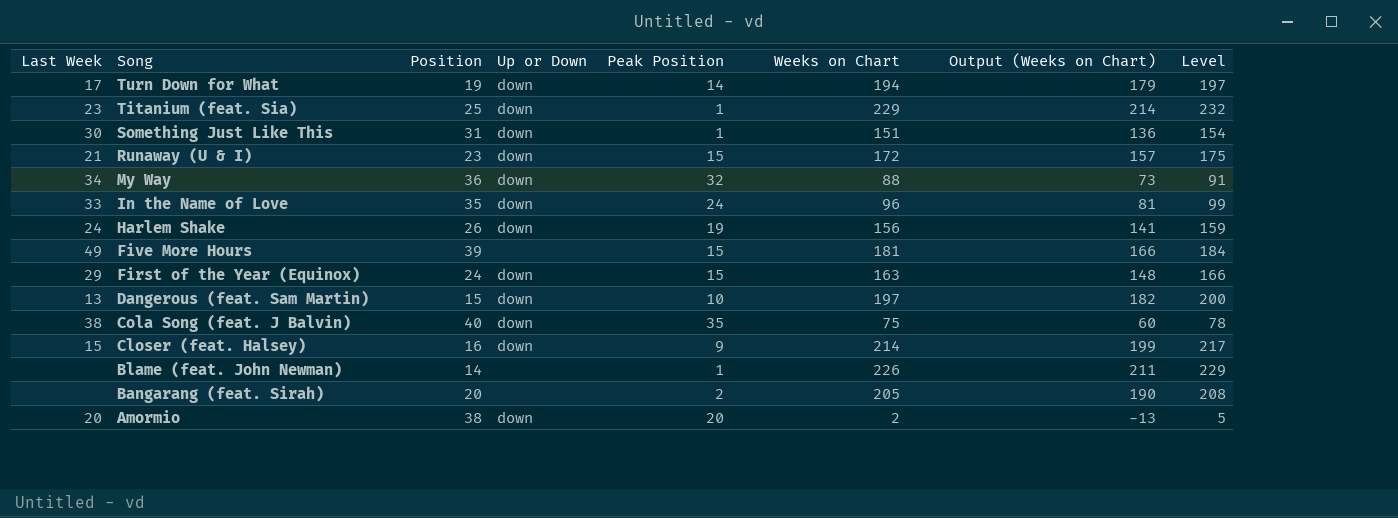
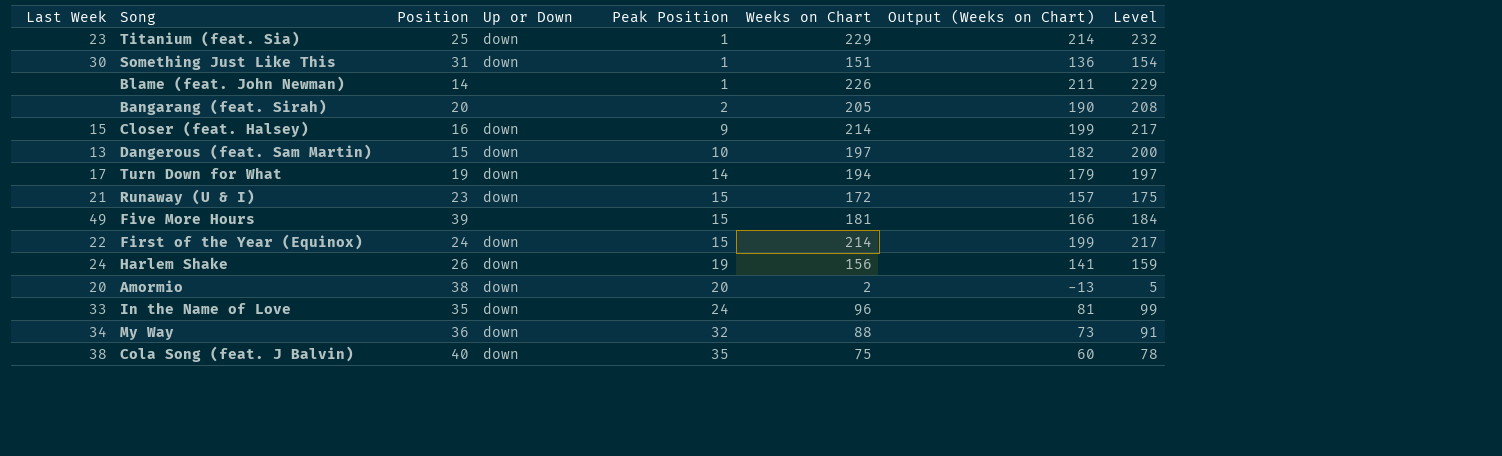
row order: Song descending -> Peak Position ascending
First of the Year (Equinox) | Last Week: 29 -> 22
First of the Year (Equinox) | Weeks on Chart: 163 -> 214
First of the Year (Equinox) | Output (Weeks on Chart): 148 -> 199
First of the Year (Equinox) | Level: 166 -> 217

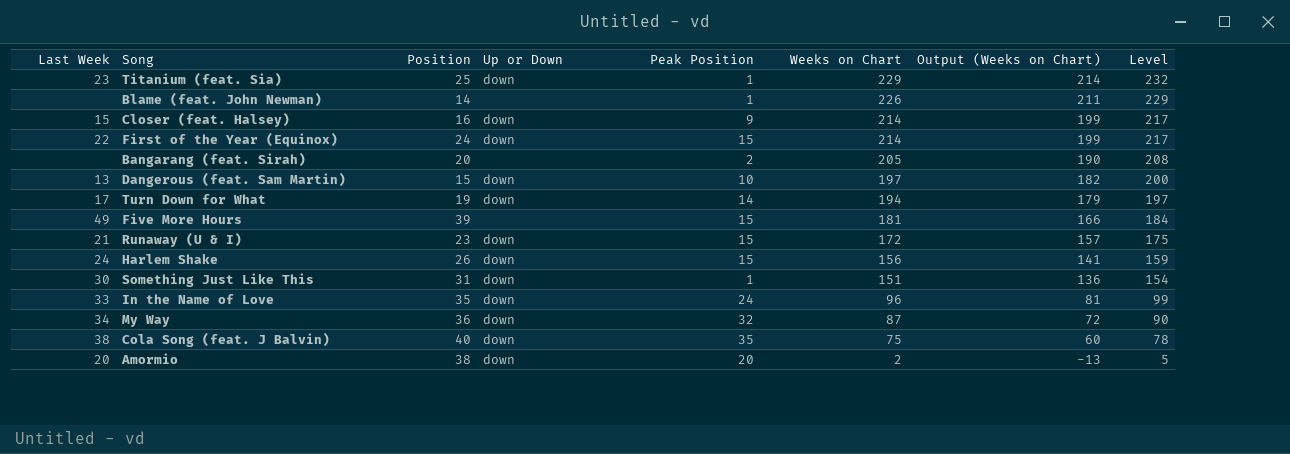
row order: Peak Position ascending -> Weeks on Chart descending
Harlem Shake | Peak Position: 19 -> 15
My Way | Weeks on Chart: 88 -> 87
My Way | Output (Weeks on Chart): 73 -> 72
My Way | Level: 91 -> 90

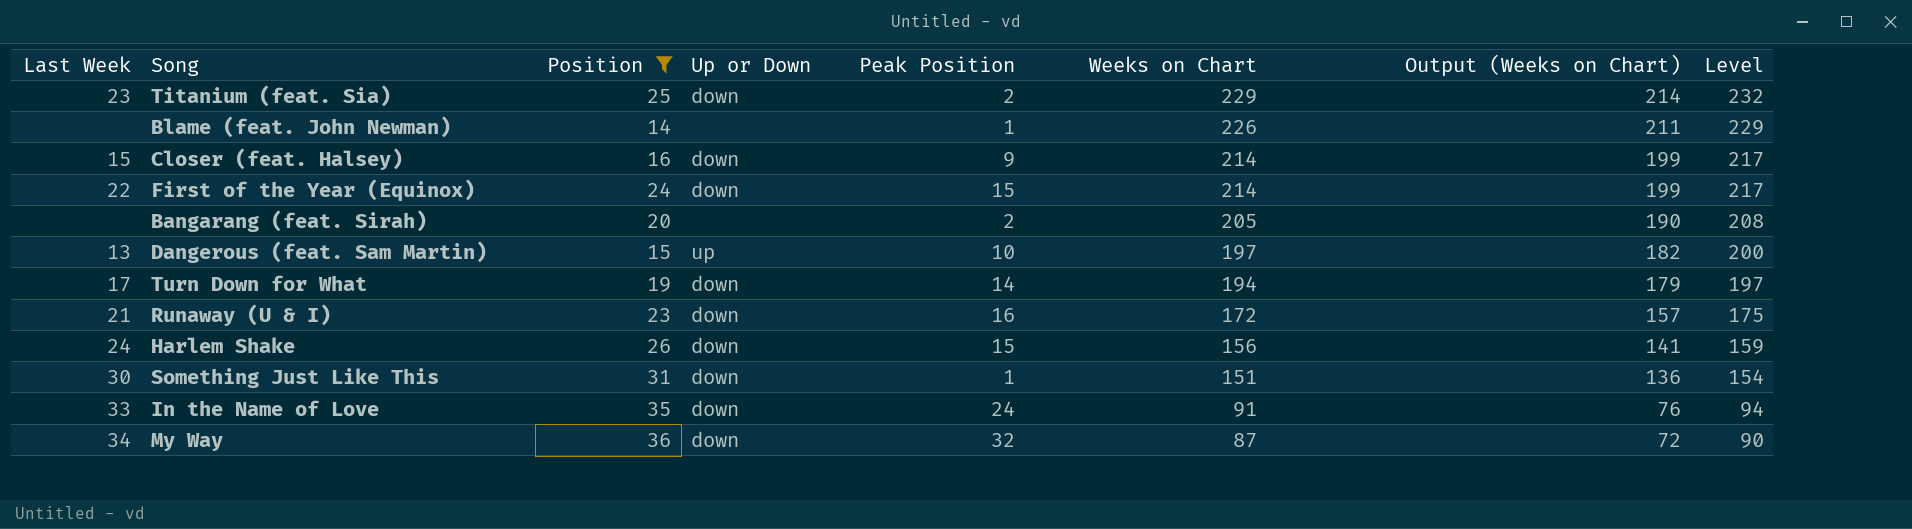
filter: none -> Position <= 36
Titanium (feat. Sia) | Peak Position: 1 -> 2
Dangerous (feat. Sam Martin) | Up or Down: down -> up
Runaway (U & I) | Peak Position: 15 -> 16
In the Name of Love | Weeks on Chart: 96 -> 91
In the Name of Love | Output (Weeks on Chart): 81 -> 76
In the Name of Love | Level: 99 -> 94

